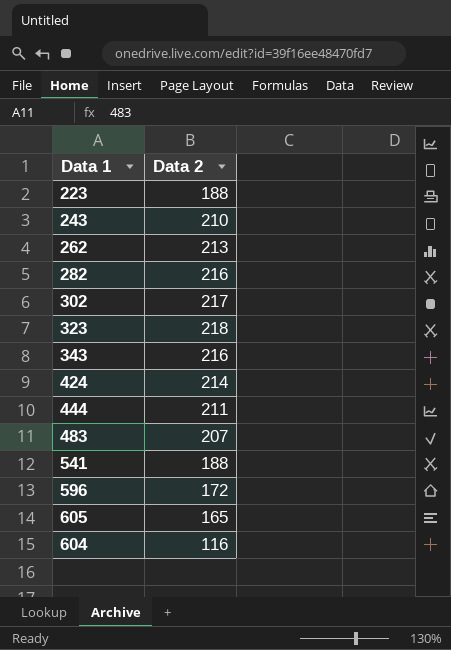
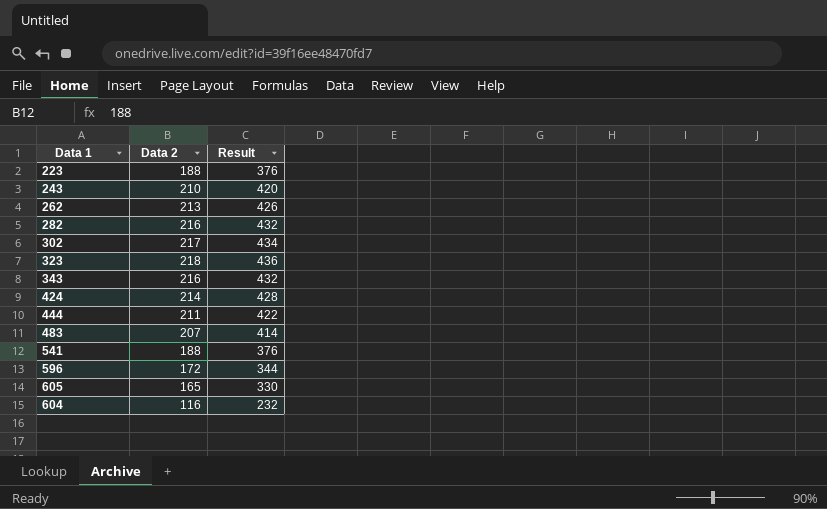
column Result | formula: none -> [Data 2] * 2

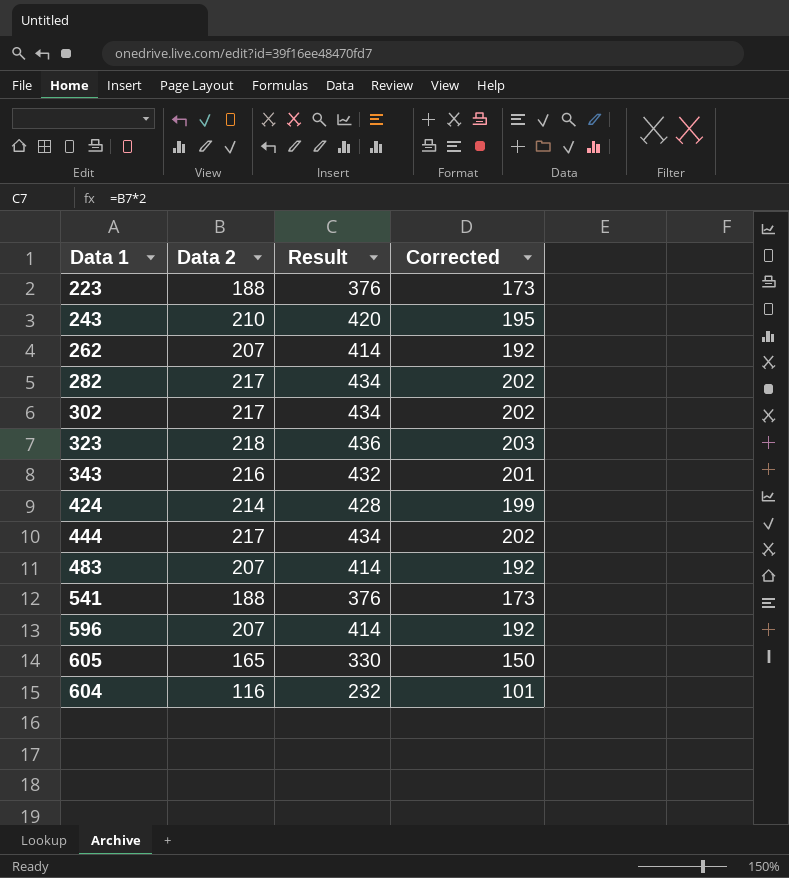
column Corrected | formula: none -> [Data 2] - 15
262 | Data 2: 213 -> 207
262 | Result: 426 -> 414
282 | Data 2: 216 -> 217
282 | Result: 432 -> 434
444 | Data 2: 211 -> 217
444 | Result: 422 -> 434
596 | Data 2: 172 -> 207
596 | Result: 344 -> 414

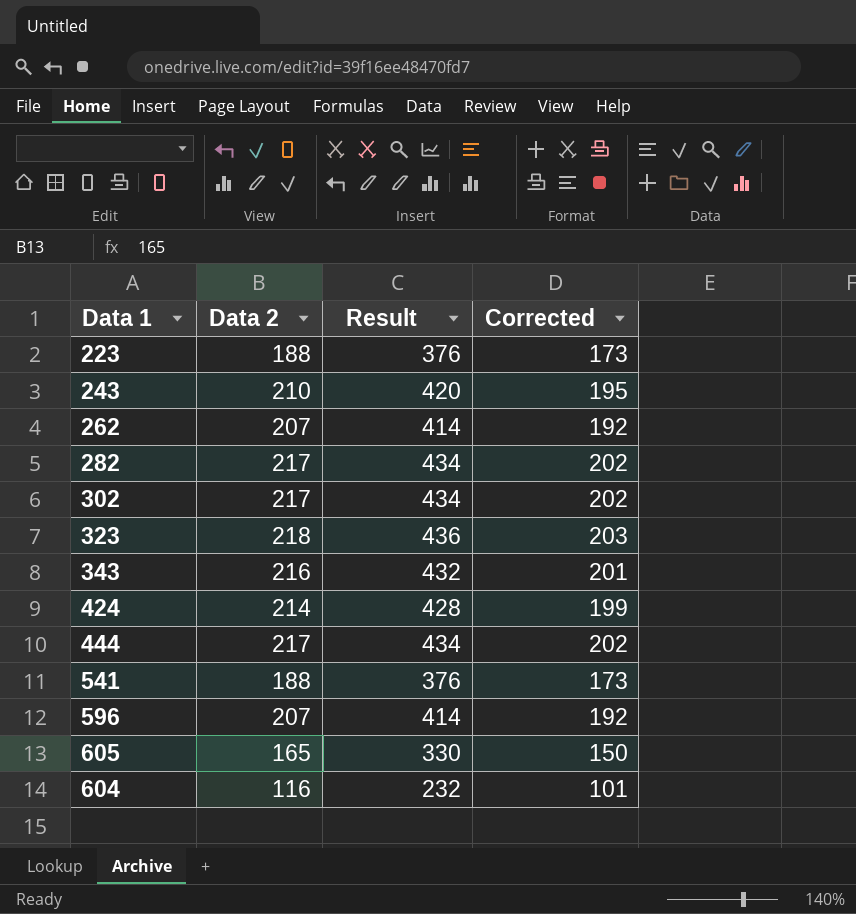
row 483: 207 | 414 | 192 -> none

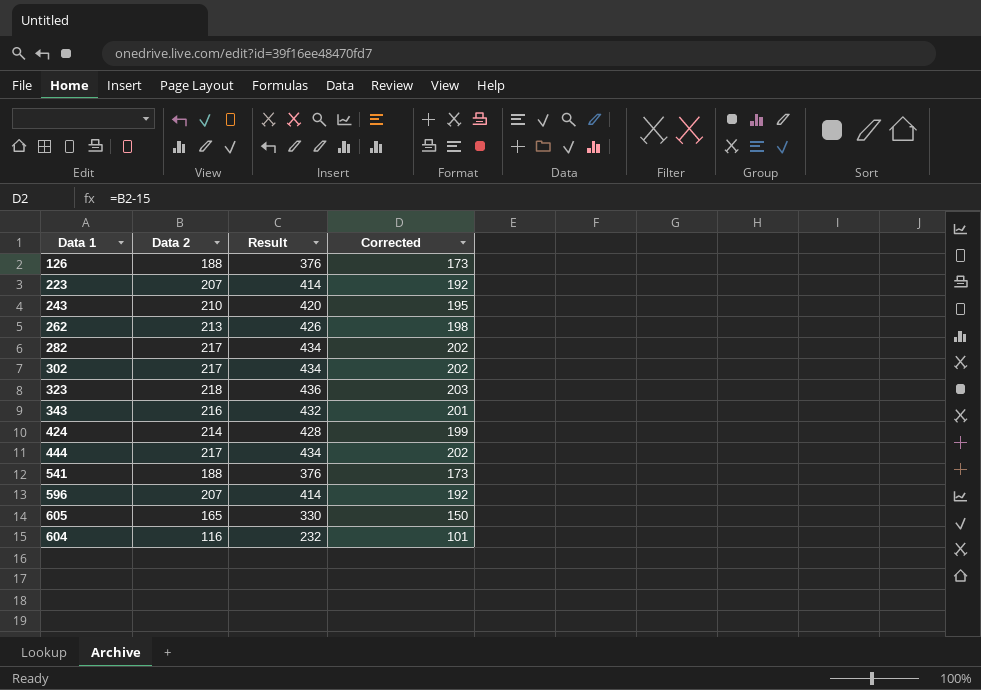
row 126: none -> 188 | 376 | 173
223 | Data 2: 188 -> 207
223 | Result: 376 -> 414
223 | Corrected: 173 -> 192
262 | Data 2: 207 -> 213
262 | Result: 414 -> 426
262 | Corrected: 192 -> 198

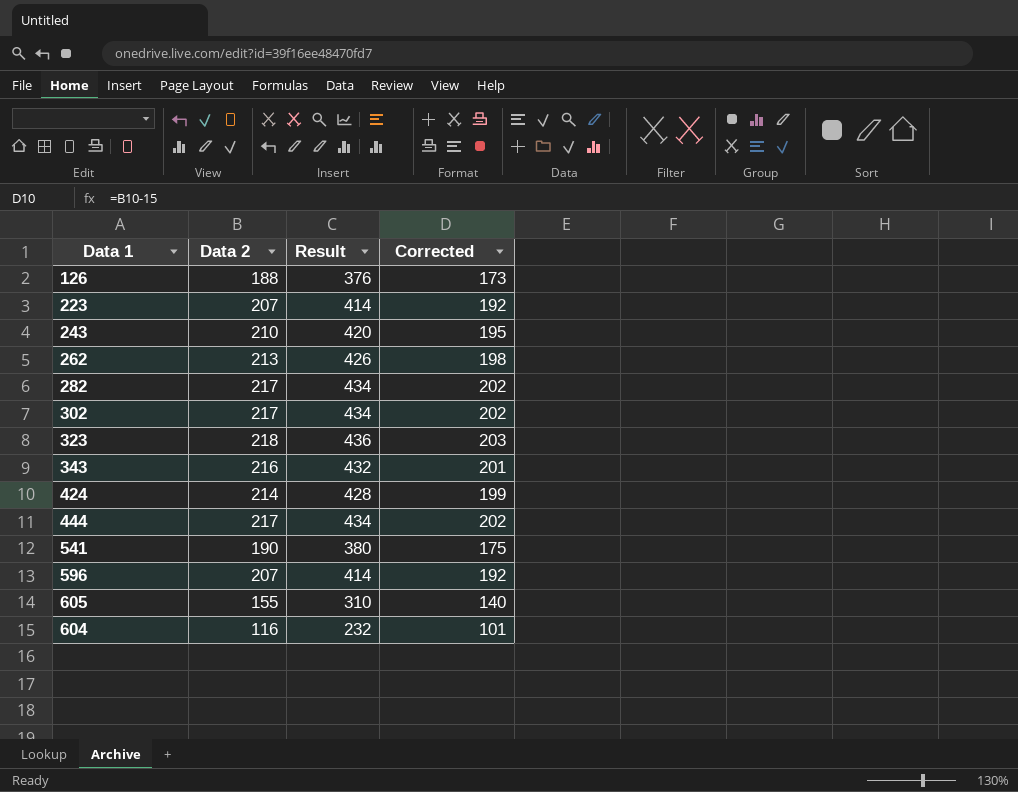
541 | Data 2: 188 -> 190
541 | Result: 376 -> 380
541 | Corrected: 173 -> 175
605 | Data 2: 165 -> 155
605 | Result: 330 -> 310
605 | Corrected: 150 -> 140

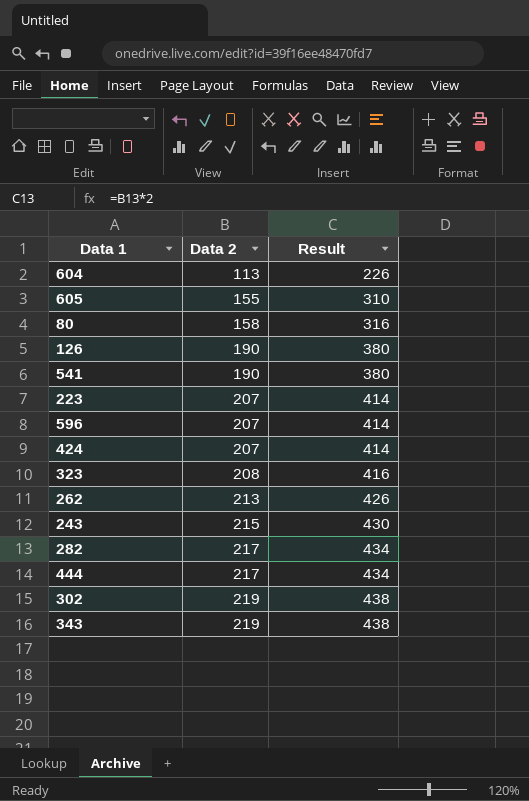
row order: none -> Data 2 ascending
column Corrected | formula: [Data 2] - 15 -> none
604 | Data 2: 116 -> 113
604 | Result: 232 -> 226
row 80: none -> 158 | 316
126 | Data 2: 188 -> 190
126 | Result: 376 -> 380
424 | Data 2: 214 -> 207
424 | Result: 428 -> 414
323 | Data 2: 218 -> 208
323 | Result: 436 -> 416
243 | Data 2: 210 -> 215
243 | Result: 420 -> 430
302 | Data 2: 217 -> 219
302 | Result: 434 -> 438
343 | Data 2: 216 -> 219
343 | Result: 432 -> 438

